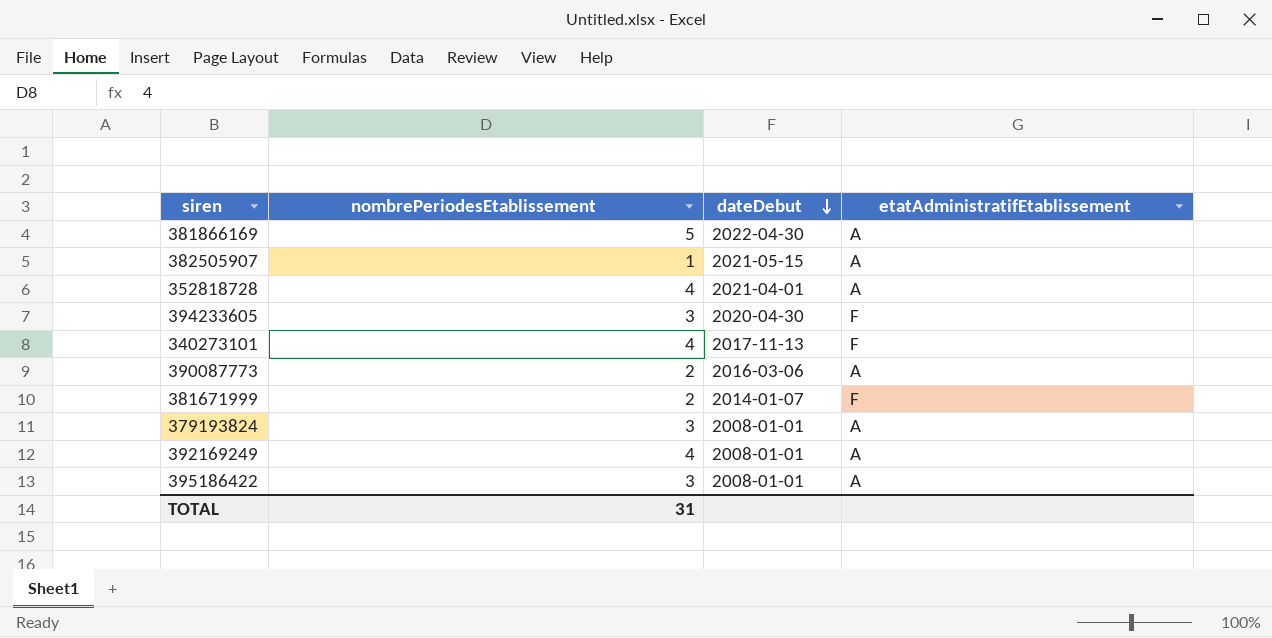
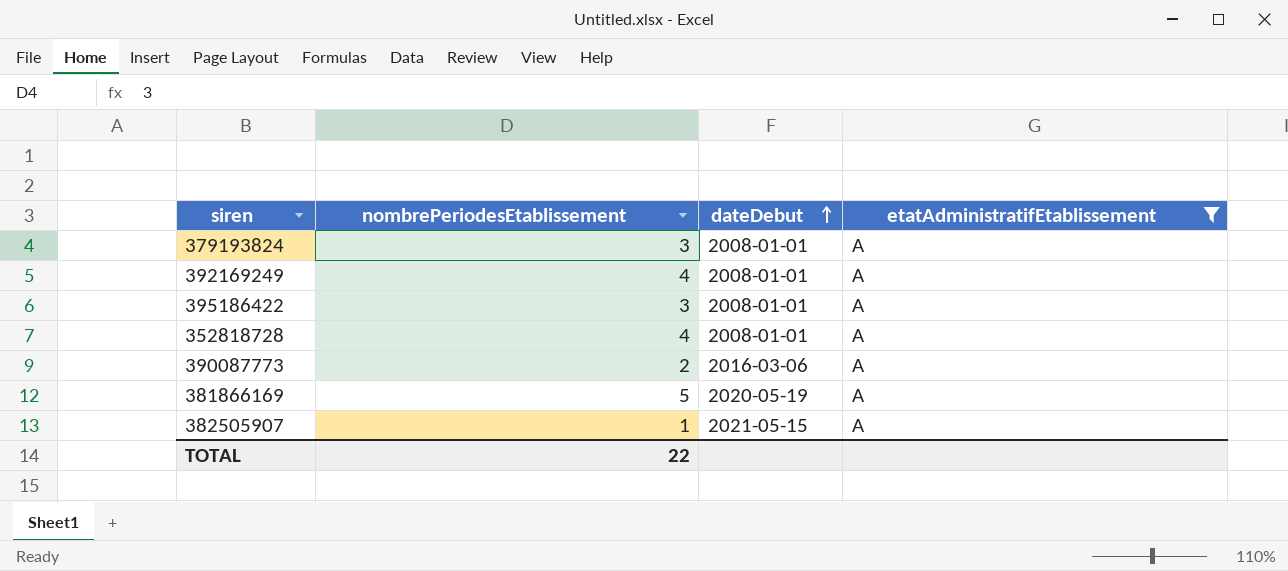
filter: none -> etatAdministratifEtablissement = A
row order: dateDebut descending -> dateDebut ascending
352818728 | dateDebut: 2021-04-01 -> 2008-01-01
381866169 | dateDebut: 2022-04-30 -> 2020-05-19
TOTAL | nombrePeriodesEtablissement: 31 -> 22

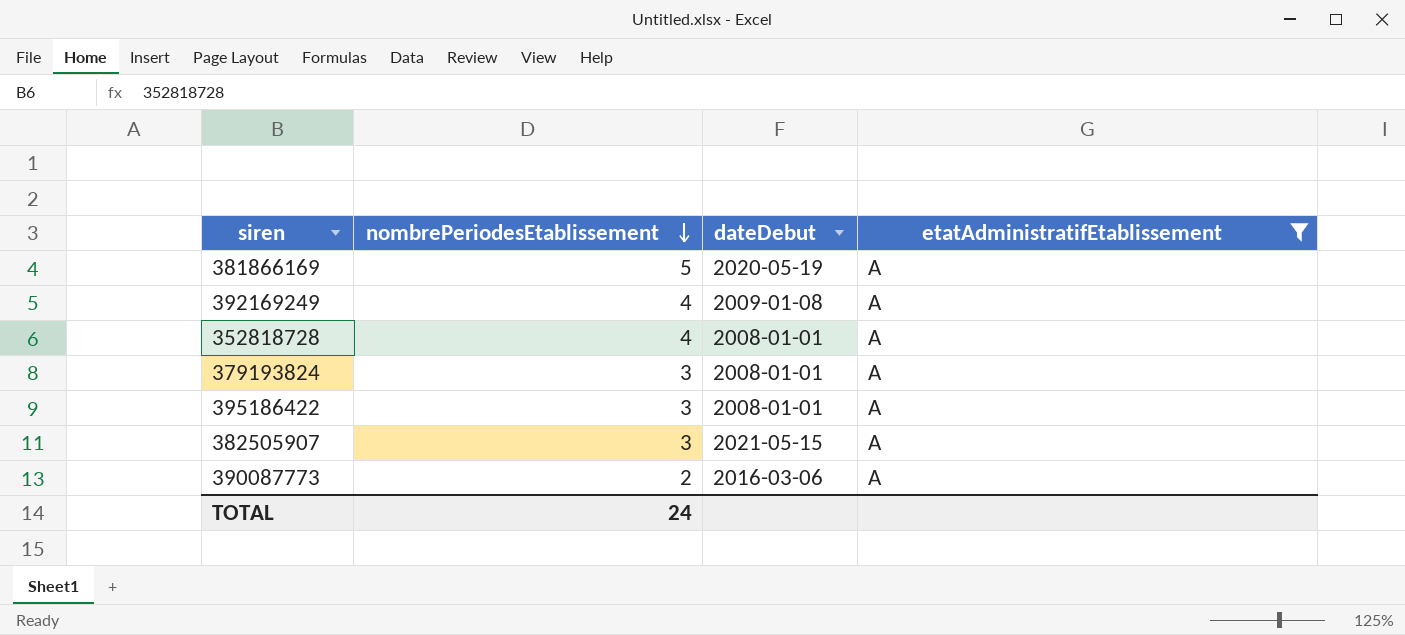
row order: dateDebut ascending -> nombrePeriodesEtablissement descending
392169249 | dateDebut: 2008-01-01 -> 2009-01-08
382505907 | nombrePeriodesEtablissement: 1 -> 3
TOTAL | nombrePeriodesEtablissement: 22 -> 24

